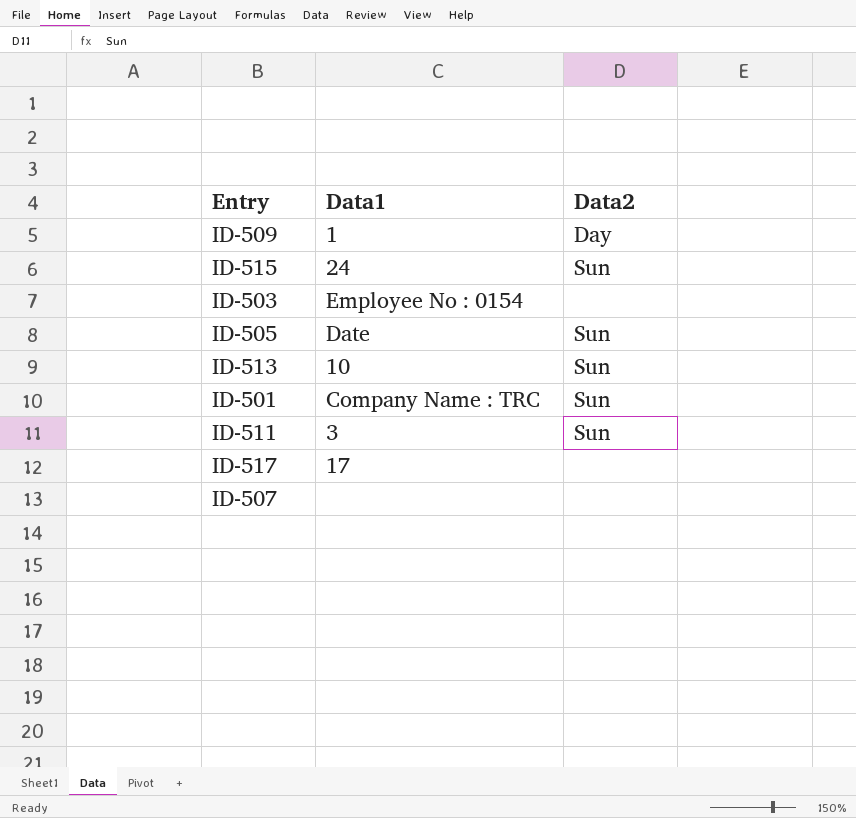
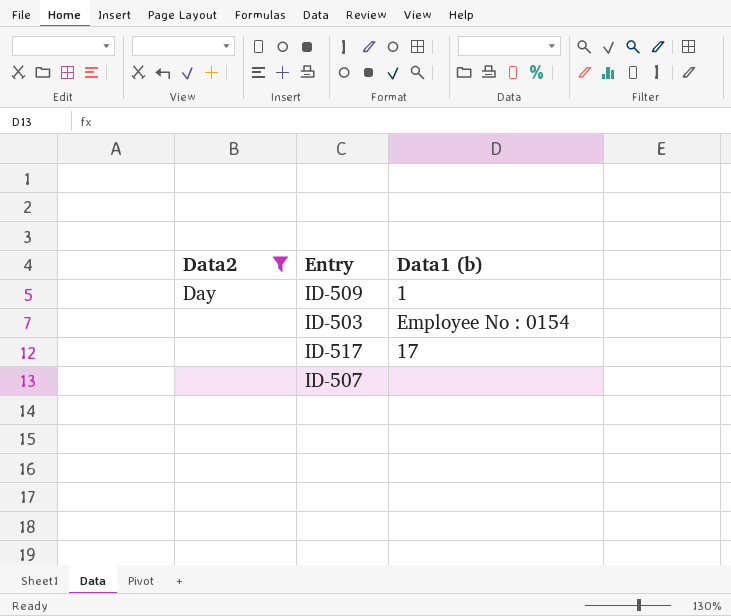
filter: none -> Data2 != Sun
column Data2 | position: 3 -> 1
column name: Data1 -> Data1 (b)

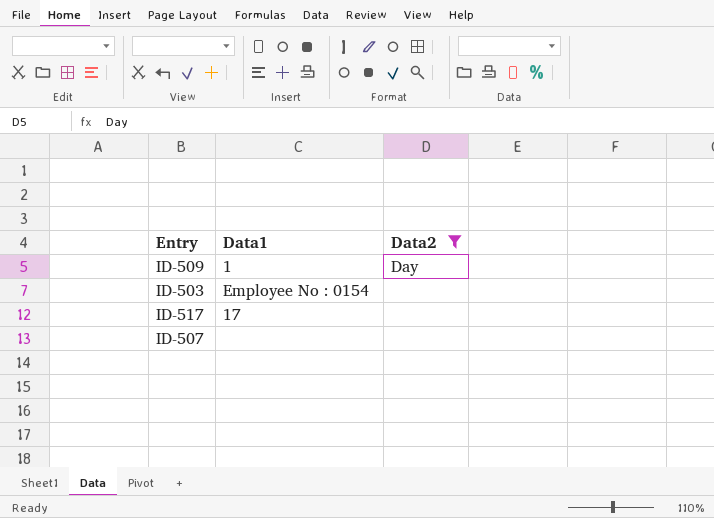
column name: Data1 (b) -> Data1
column Data2 | position: 1 -> 3

